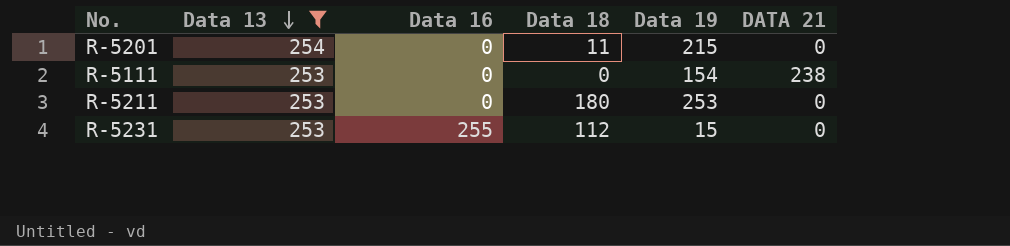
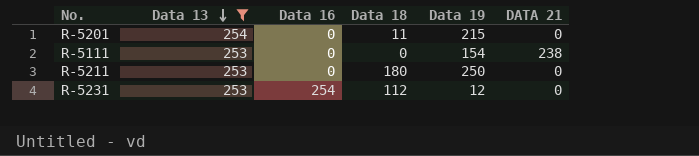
R-5211 | Data 19: 253 -> 250
R-5231 | Data 16: 255 -> 254
R-5231 | Data 19: 15 -> 12

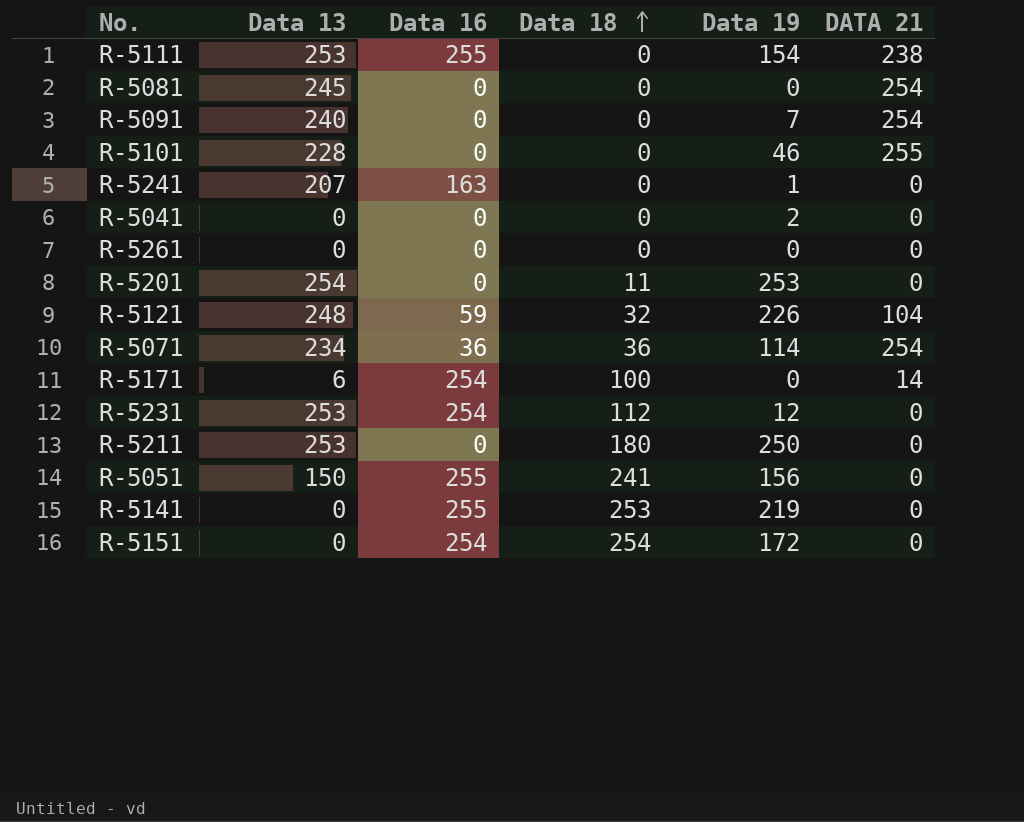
filter: Data 13 >= 253 -> none
row order: Data 13 descending -> Data 18 ascending
R-5111 | Data 16: 0 -> 255
R-5201 | Data 19: 215 -> 253

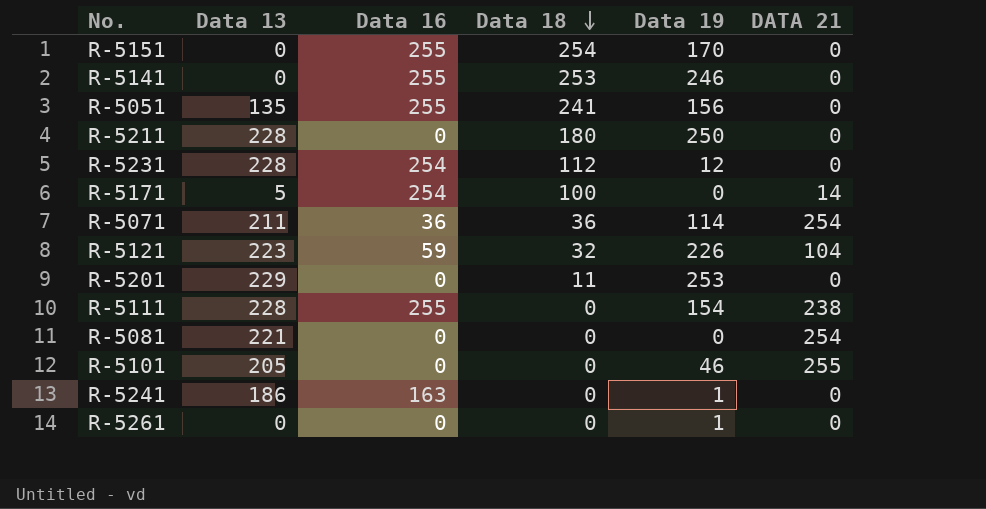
row order: Data 18 ascending -> Data 18 descending
row R-5091: 240 | 0 | 0 | 7 | 254 -> none
row R-5041: 0 | 0 | 0 | 2 | 0 -> none
R-5151 | Data 16: 254 -> 255
R-5151 | Data 19: 172 -> 170
R-5141 | Data 19: 219 -> 246
R-5051 | Data 13: 150 -> 135
R-5211 | Data 13: 253 -> 228
R-5231 | Data 13: 253 -> 228
R-5171 | Data 13: 6 -> 5
R-5071 | Data 13: 234 -> 211
R-5121 | Data 13: 248 -> 223
R-5201 | Data 13: 254 -> 229
R-5111 | Data 13: 253 -> 228
R-5081 | Data 13: 245 -> 221
R-5101 | Data 13: 228 -> 205
R-5241 | Data 13: 207 -> 186
R-5261 | Data 19: 0 -> 1

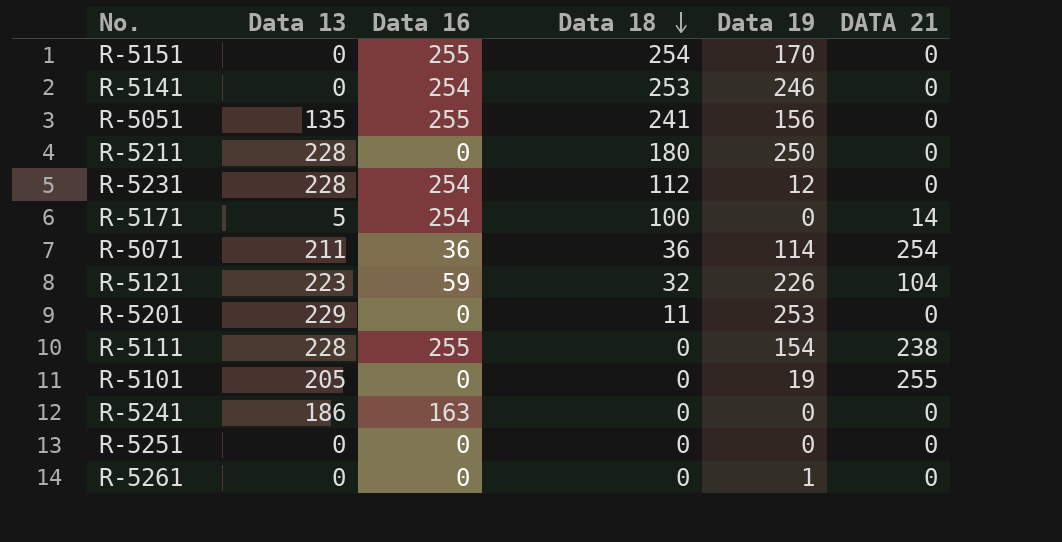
row R-5081: 221 | 0 | 0 | 0 | 254 -> none
R-5141 | Data 16: 255 -> 254
R-5101 | Data 19: 46 -> 19
R-5241 | Data 19: 1 -> 0
row R-5251: none -> 0 | 0 | 0 | 0 | 0

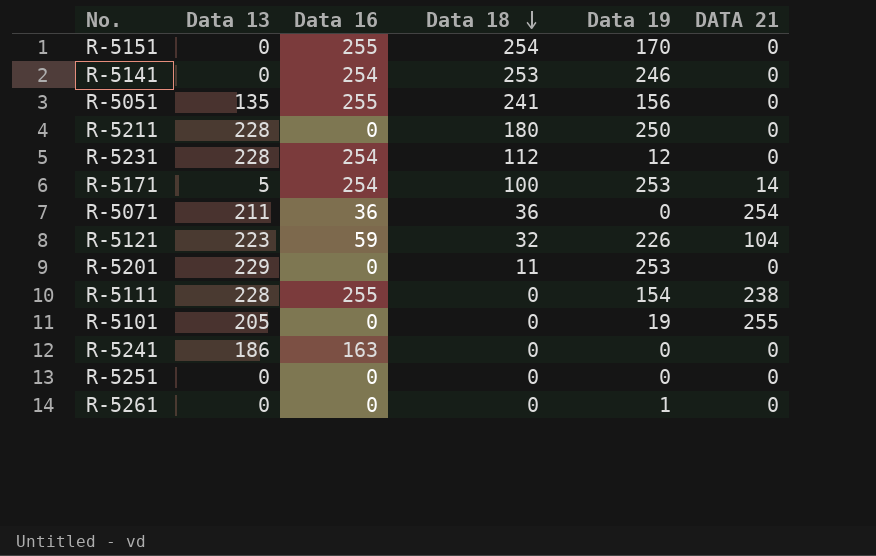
R-5171 | Data 19: 0 -> 253
R-5071 | Data 19: 114 -> 0

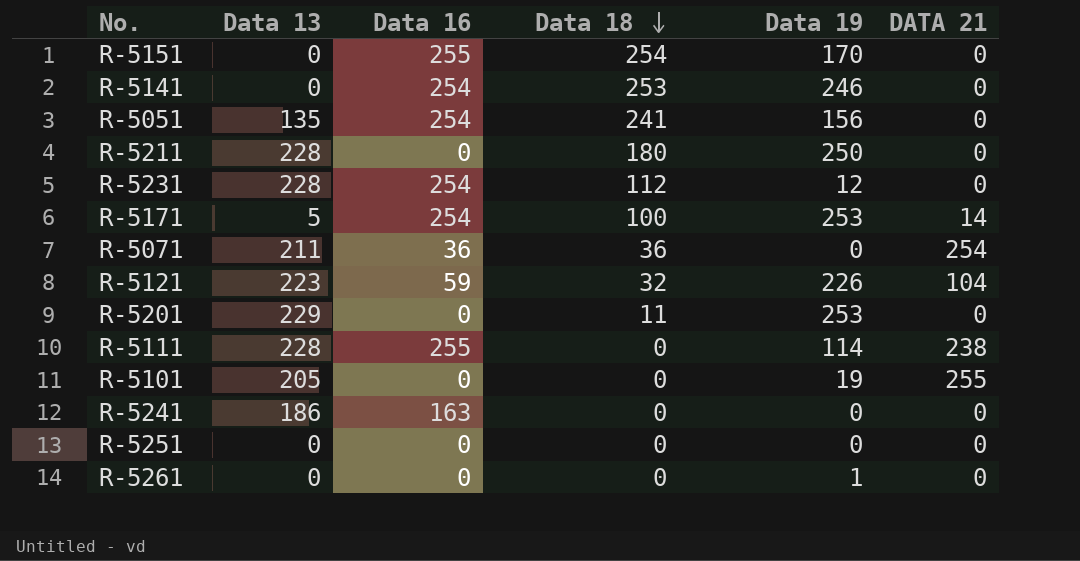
R-5051 | Data 16: 255 -> 254
R-5111 | Data 19: 154 -> 114

